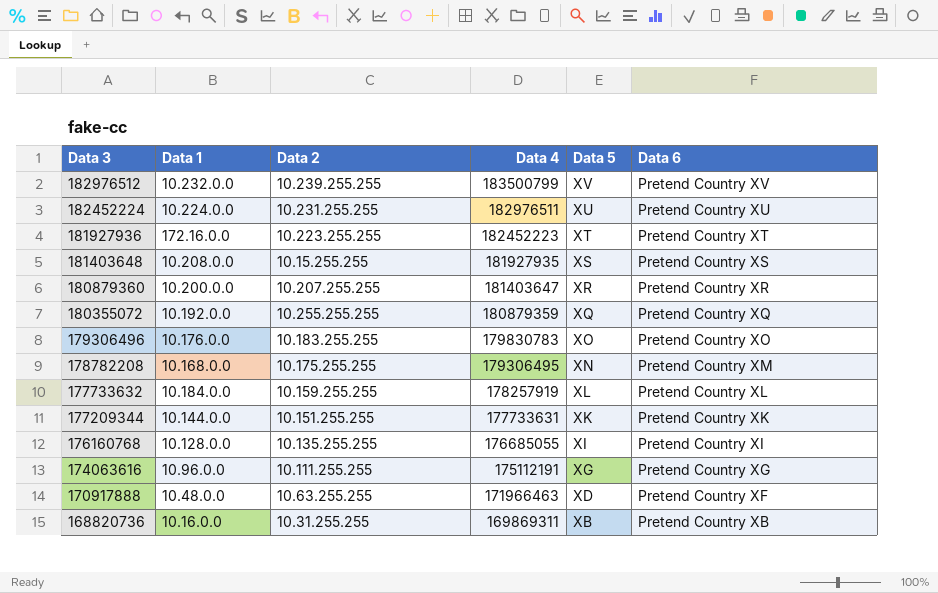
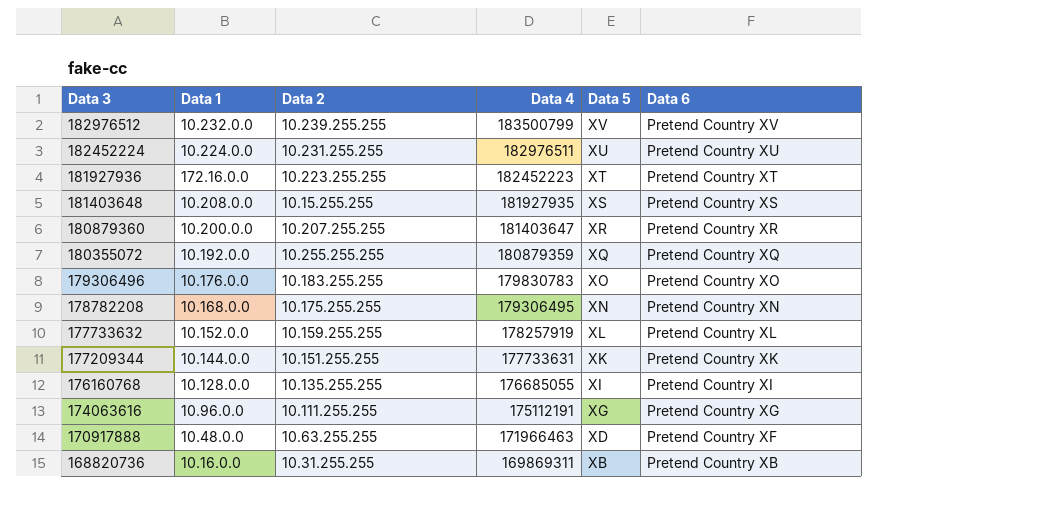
178782208 | Data 6: Pretend Country XM -> Pretend Country XN
177733632 | Data 1: 10.184.0.0 -> 10.152.0.0

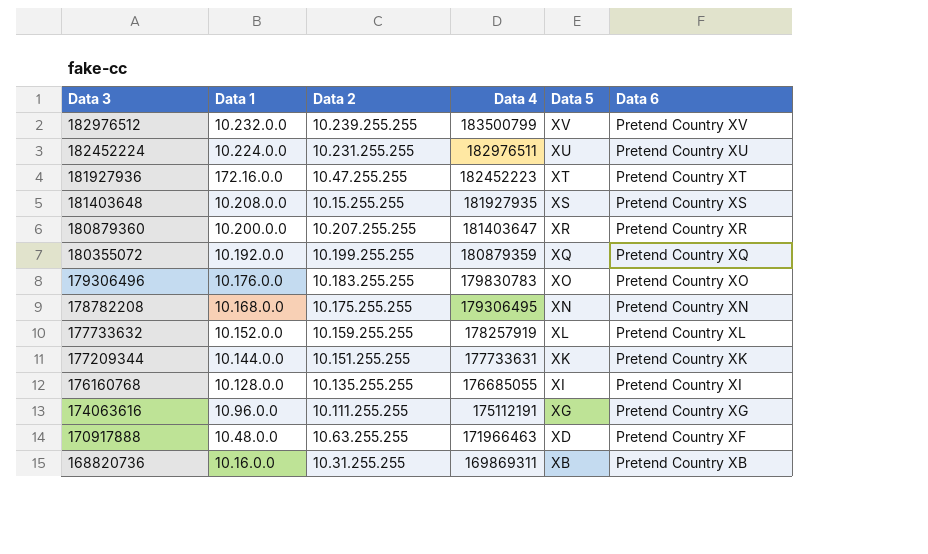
181927936 | Data 2: 10.223.255.255 -> 10.47.255.255
180355072 | Data 2: 10.255.255.255 -> 10.199.255.255

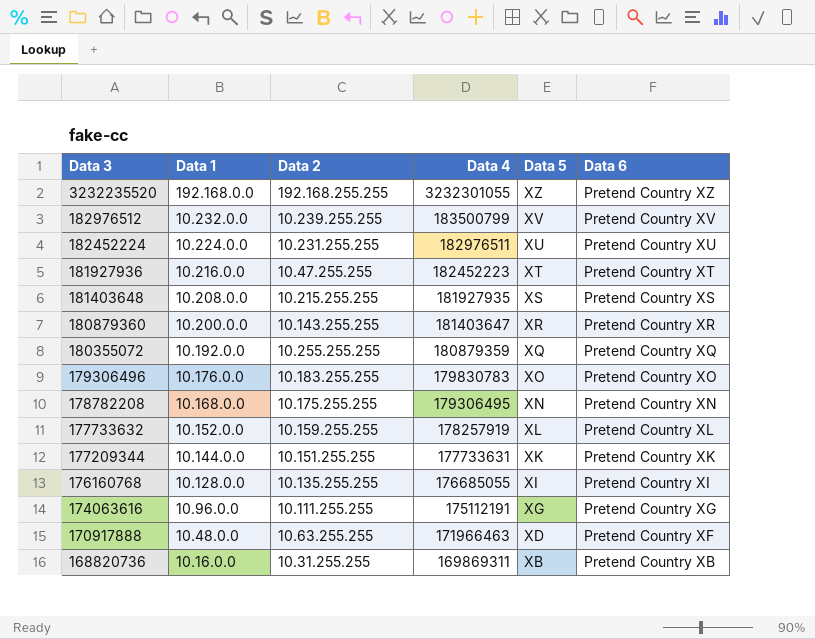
row 3232235520: none -> 192.168.0.0 | 192.168.255.255 | 3232301055 | XZ | Pretend Country XZ
181927936 | Data 1: 172.16.0.0 -> 10.216.0.0
181403648 | Data 2: 10.15.255.255 -> 10.215.255.255
180879360 | Data 2: 10.207.255.255 -> 10.143.255.255
180355072 | Data 2: 10.199.255.255 -> 10.255.255.255

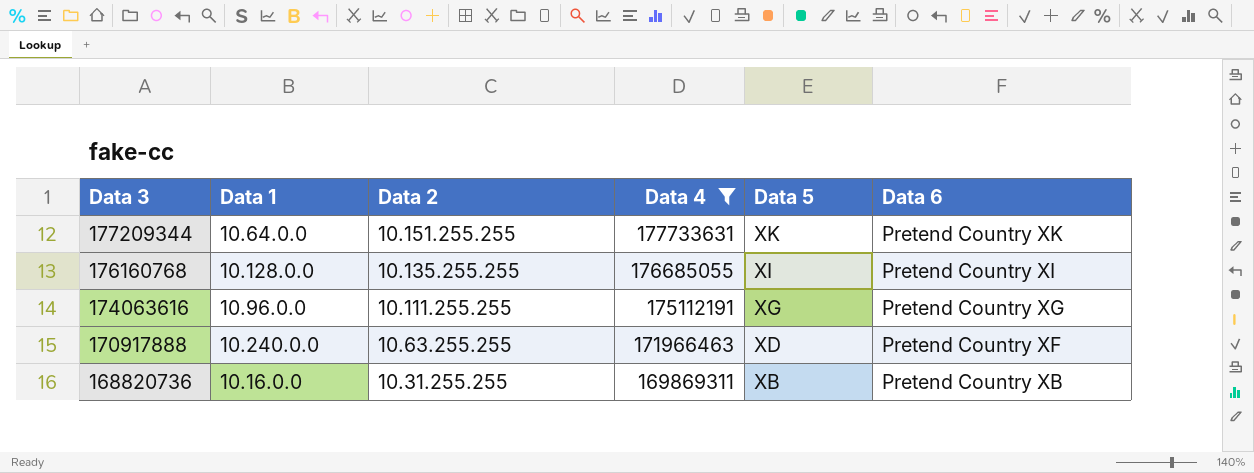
filter: none -> Data 4 <= 177733631
177209344 | Data 1: 10.144.0.0 -> 10.64.0.0
170917888 | Data 1: 10.48.0.0 -> 10.240.0.0

